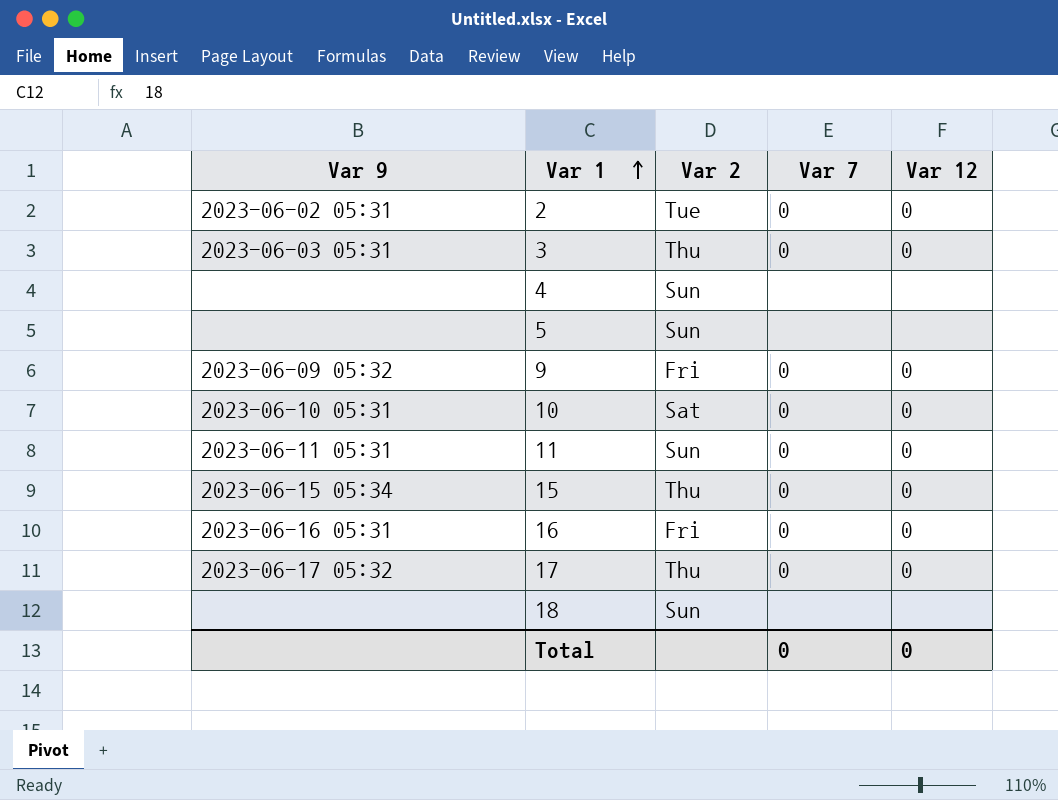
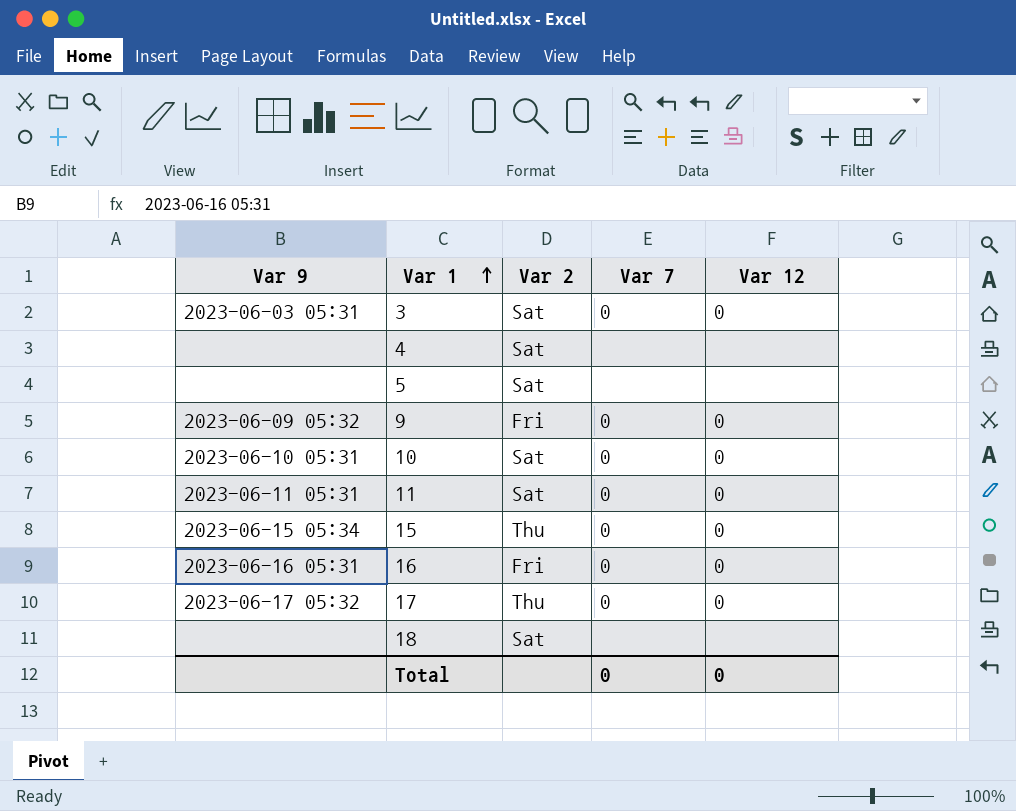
row 2: 2023-06-02 05:31 | Tue | 0 | 0 -> none
3 | Var 2: Thu -> Sat
4 | Var 2: Sun -> Sat
5 | Var 2: Sun -> Sat
11 | Var 2: Sun -> Sat
18 | Var 2: Sun -> Sat

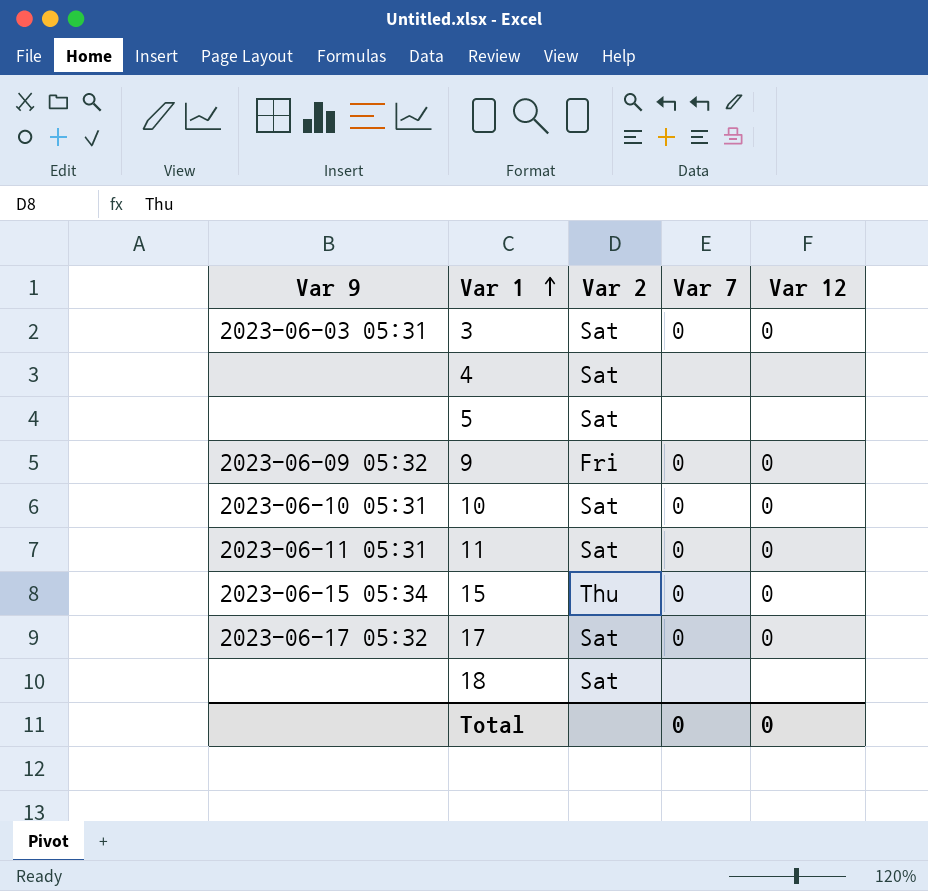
row 16: 2023-06-16 05:31 | Fri | 0 | 0 -> none
17 | Var 2: Thu -> Sat

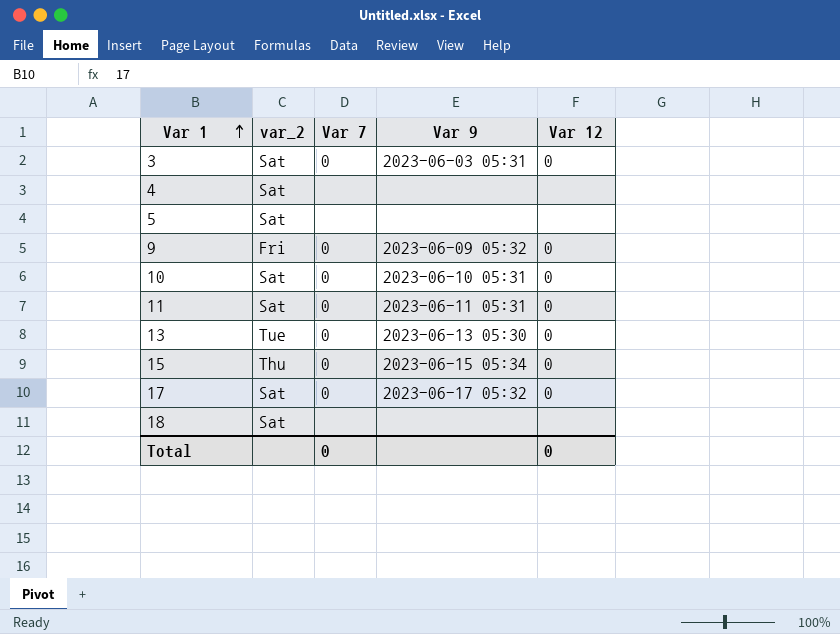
column name: Var 2 -> var_2
column Var 9 | position: 1 -> 4
row 13: none -> Tue | 0 | 2023-06-13 05:30 | 0

